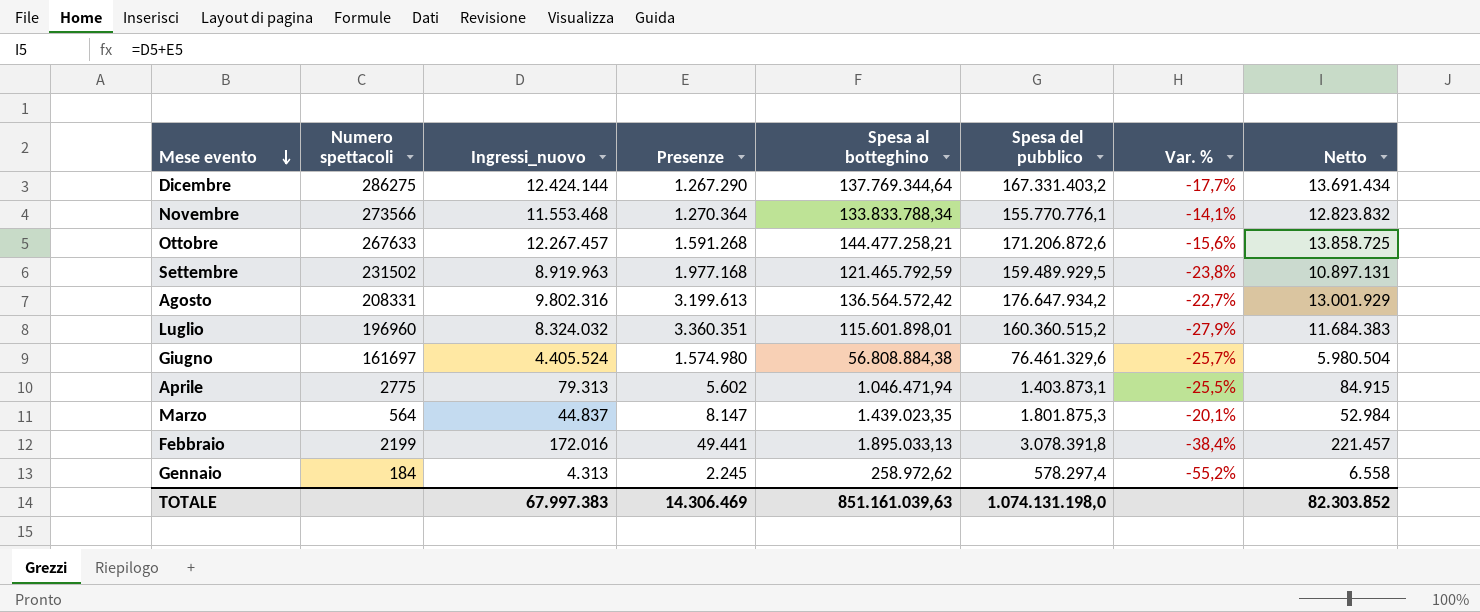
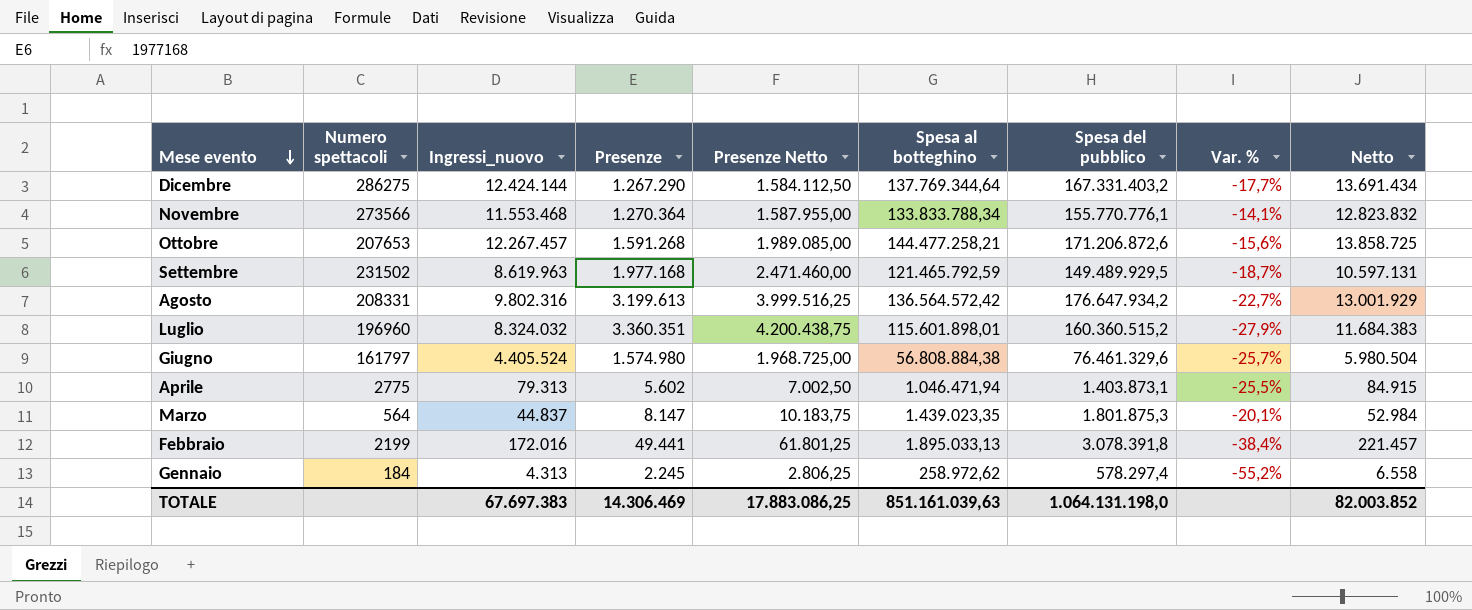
column Presenze Netto | formula: none -> [Presenze] * 1,25
Ottobre | Numero spettacoli: 267633 -> 207653
Settembre | Ingressi_nuovo: 8.919.963 -> 8.619.963
Settembre | Spesa del pubblico: 159.489.929,5 -> 149.489.929,5
Settembre | Var. %: -23,8% -> -18,7%
Settembre | Netto: 10.897.131 -> 10.597.131
Giugno | Numero spettacoli: 161697 -> 161797
TOTALE | Ingressi_nuovo: 67.997.383 -> 67.697.383
TOTALE | Spesa del pubblico: 1.074.131.198,0 -> 1.064.131.198,0
TOTALE | Netto: 82.303.852 -> 82.003.852

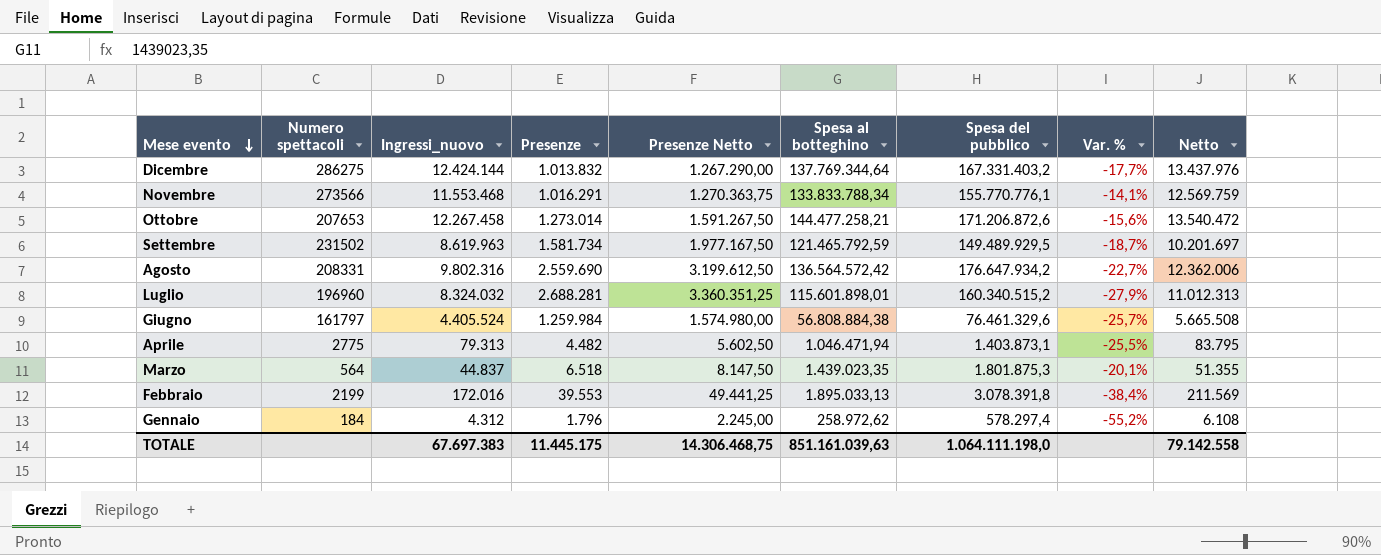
Dicembre | Presenze: 1.267.290 -> 1.013.832
Dicembre | Presenze Netto: 1.584.112,50 -> 1.267.290,00
Dicembre | Netto: 13.691.434 -> 13.437.976
Novembre | Presenze: 1.270.364 -> 1.016.291
Novembre | Presenze Netto: 1.587.955,00 -> 1.270.363,75
Novembre | Netto: 12.823.832 -> 12.569.759
Ottobre | Ingressi_nuovo: 12.267.457 -> 12.267.458
Ottobre | Presenze: 1.591.268 -> 1.273.014
Ottobre | Presenze Netto: 1.989.085,00 -> 1.591.267,50
Ottobre | Netto: 13.858.725 -> 13.540.472
Settembre | Presenze: 1.977.168 -> 1.581.734
Settembre | Presenze Netto: 2.471.460,00 -> 1.977.167,50
Settembre | Netto: 10.597.131 -> 10.201.697
Agosto | Presenze: 3.199.613 -> 2.559.690
Agosto | Presenze Netto: 3.999.516,25 -> 3.199.612,50
Agosto | Netto: 13.001.929 -> 12.362.006
Luglio | Presenze: 3.360.351 -> 2.688.281
Luglio | Presenze Netto: 4.200.438,75 -> 3.360.351,25
Luglio | Spesa del pubblico: 160.360.515,2 -> 160.340.515,2
Luglio | Netto: 11.684.383 -> 11.012.313
Giugno | Presenze: 1.574.980 -> 1.259.984
Giugno | Presenze Netto: 1.968.725,00 -> 1.574.980,00
Giugno | Netto: 5.980.504 -> 5.665.508
Aprile | Presenze: 5.602 -> 4.482
Aprile | Presenze Netto: 7.002,50 -> 5.602,50
Aprile | Netto: 84.915 -> 83.795
Marzo | Presenze: 8.147 -> 6.518
Marzo | Presenze Netto: 10.183,75 -> 8.147,50
Marzo | Netto: 52.984 -> 51.355
Febbraio | Presenze: 49.441 -> 39.553
Febbraio | Presenze Netto: 61.801,25 -> 49.441,25
Febbraio | Netto: 221.457 -> 211.569
Gennaio | Ingressi_nuovo: 4.313 -> 4.312
Gennaio | Presenze: 2.245 -> 1.796
Gennaio | Presenze Netto: 2.806,25 -> 2.245,00
Gennaio | Netto: 6.558 -> 6.108
TOTALE | Presenze: 14.306.469 -> 11.445.175
TOTALE | Presenze Netto: 17.883.086,25 -> 14.306.468,75
TOTALE | Spesa del pubblico: 1.064.131.198,0 -> 1.064.111.198,0
TOTALE | Netto: 82.003.852 -> 79.142.558

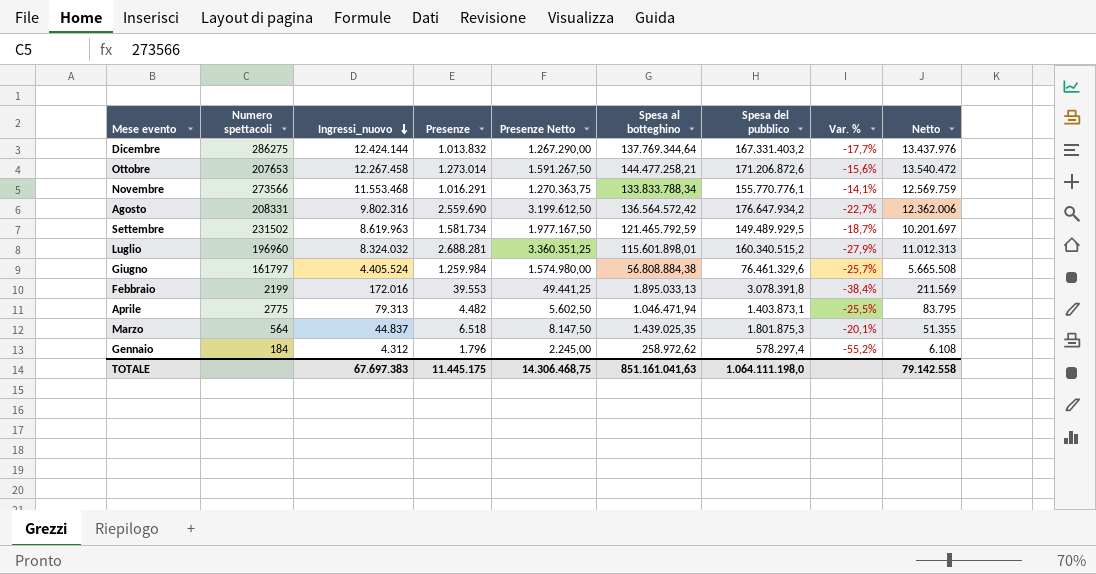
row order: Mese evento descending -> Ingressi_nuovo descending
Marzo | Spesa al botteghino: 1.439.023,35 -> 1.439.025,35
TOTALE | Spesa al botteghino: 851.161.039,63 -> 851.161.041,63

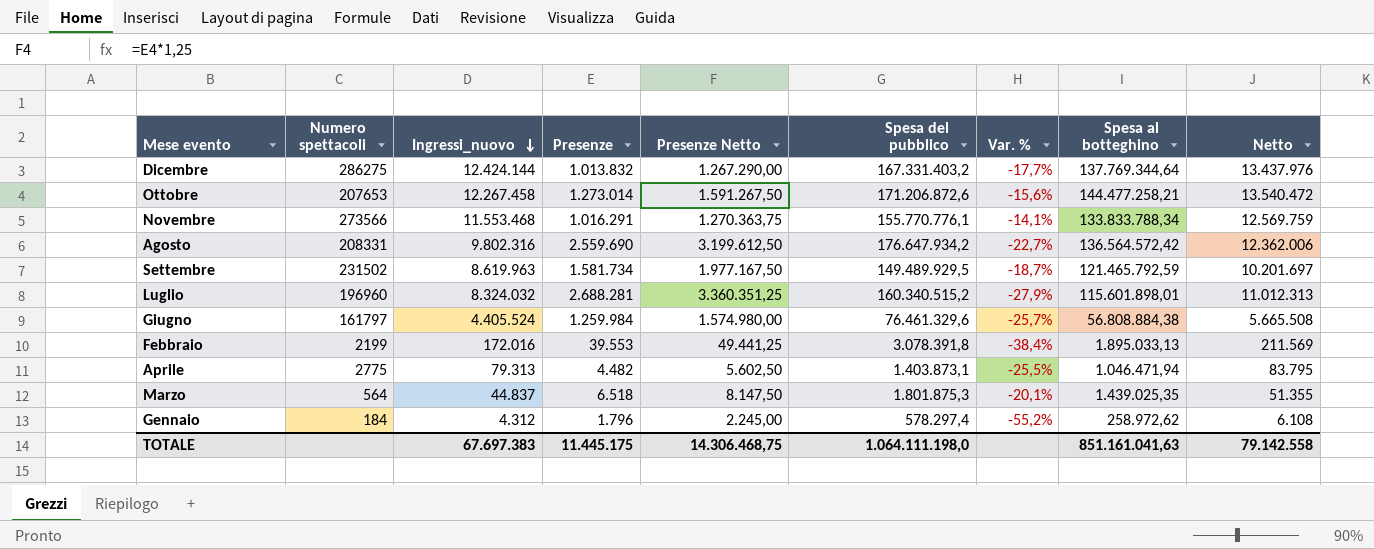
column Spesa al botteghino | position: 6 -> 8

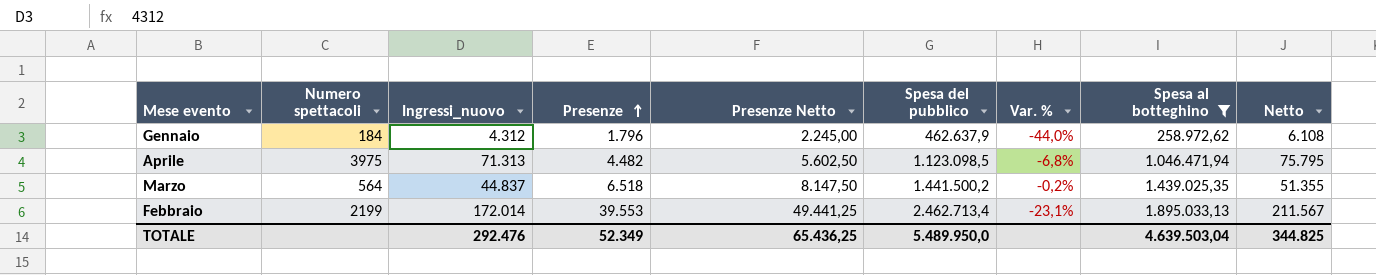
filter: none -> Spesa al botteghino <= 1.895.033,13
row order: Ingressi_nuovo descending -> Presenze ascending
Gennaio | Spesa del pubblico: 578.297,4 -> 462.637,9
Gennaio | Var. %: -55,2% -> -44,0%
Aprile | Numero spettacoli: 2775 -> 3975
Aprile | Ingressi_nuovo: 79.313 -> 71.313
Aprile | Spesa del pubblico: 1.403.873,1 -> 1.123.098,5
Aprile | Var. %: -25,5% -> -6,8%
Aprile | Netto: 83.795 -> 75.795
Marzo | Spesa del pubblico: 1.801.875,3 -> 1.441.500,2
Marzo | Var. %: -20,1% -> -0,2%
Febbraio | Ingressi_nuovo: 172.016 -> 172.014
Febbraio | Spesa del pubblico: 3.078.391,8 -> 2.462.713,4
Febbraio | Var. %: -38,4% -> -23,1%
Febbraio | Netto: 211.569 -> 211.567
TOTALE | Ingressi_nuovo: 67.697.383 -> 292.476
TOTALE | Presenze: 11.445.175 -> 52.349
TOTALE | Presenze Netto: 14.306.468,75 -> 65.436,25
TOTALE | Spesa del pubblico: 1.064.111.198,0 -> 5.489.950,0
TOTALE | Spesa al botteghino: 851.161.041,63 -> 4.639.503,04
TOTALE | Netto: 79.142.558 -> 344.825

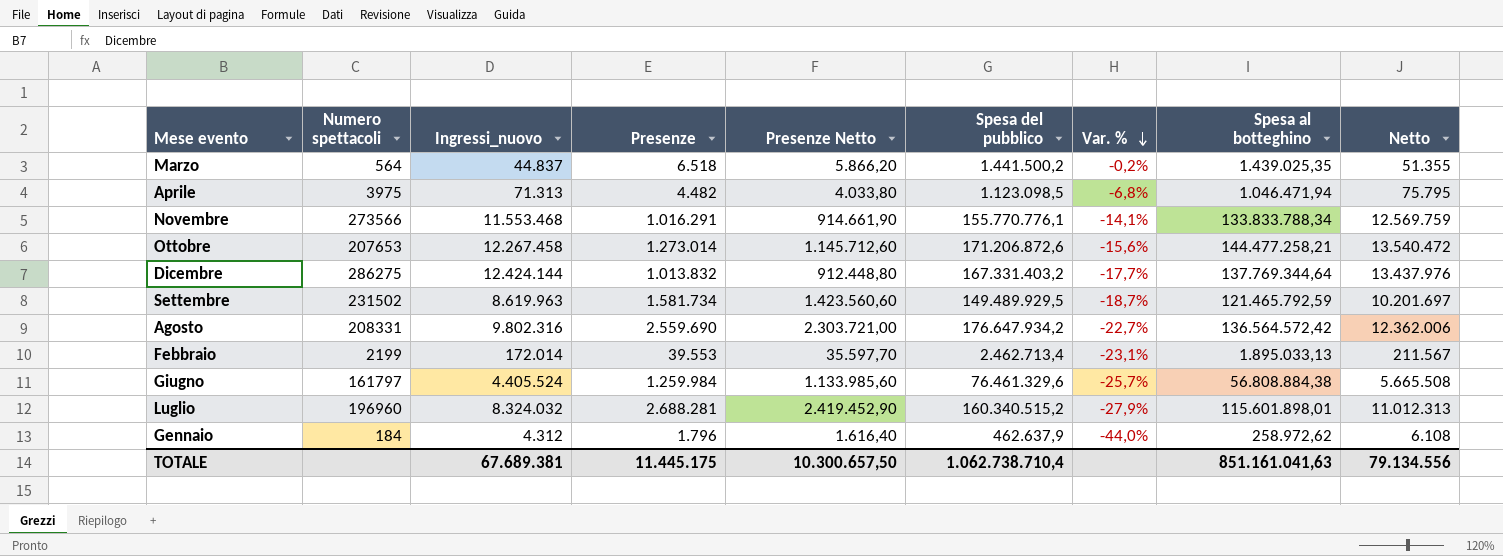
filter: Spesa al botteghino <= 1.895.033,13 -> none
row order: Presenze ascending -> Var. % descending
column Presenze Netto | formula: [Presenze] * 1,25 -> [Presenze] * 0,9
TOTALE | Ingressi_nuovo: 292.476 -> 67.689.381
TOTALE | Presenze: 52.349 -> 11.445.175
TOTALE | Presenze Netto: 65.436,25 -> 10.300.657,50
TOTALE | Spesa del pubblico: 5.489.950,0 -> 1.062.738.710,4
TOTALE | Spesa al botteghino: 4.639.503,04 -> 851.161.041,63
TOTALE | Netto: 344.825 -> 79.134.556

